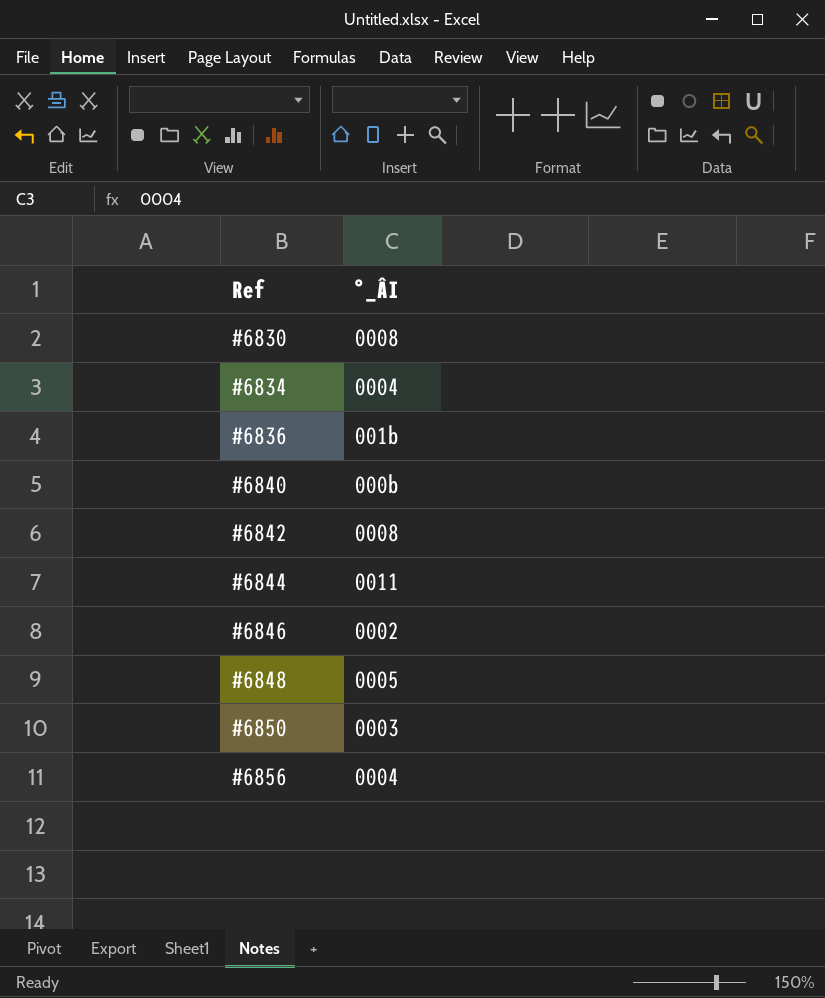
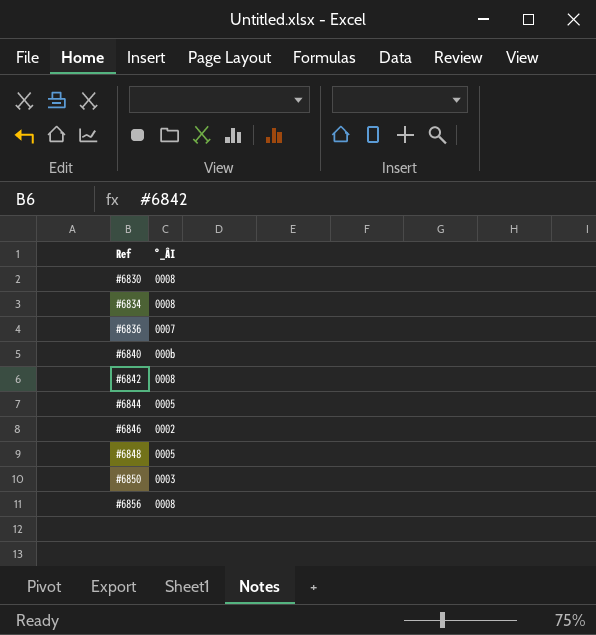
#6834 | °_ÂI: 0004 -> 0008
#6836 | °_ÂI: 001b -> 0007
#6844 | °_ÂI: 0011 -> 0005
#6856 | °_ÂI: 0004 -> 0008

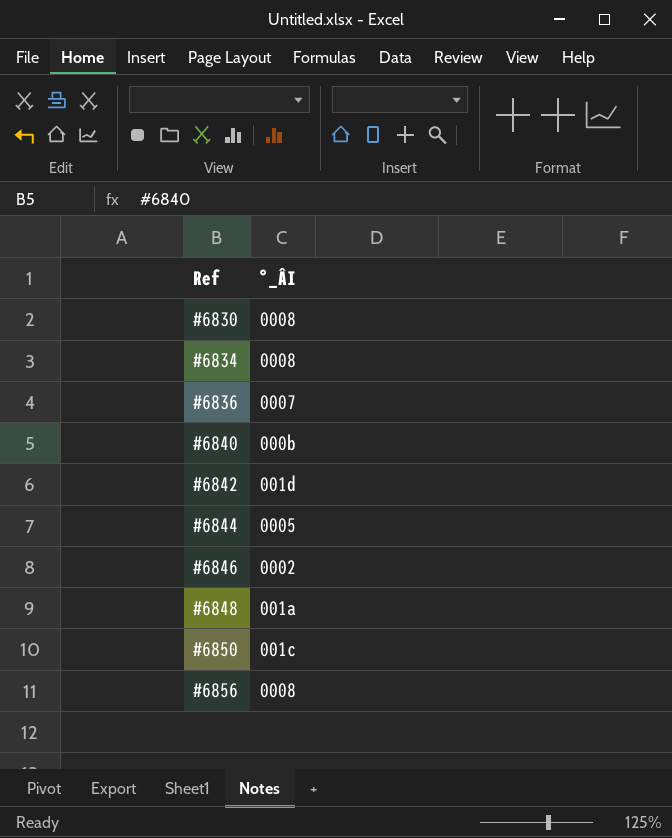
#6842 | °_ÂI: 0008 -> 001d
#6848 | °_ÂI: 0005 -> 001a
#6850 | °_ÂI: 0003 -> 001c

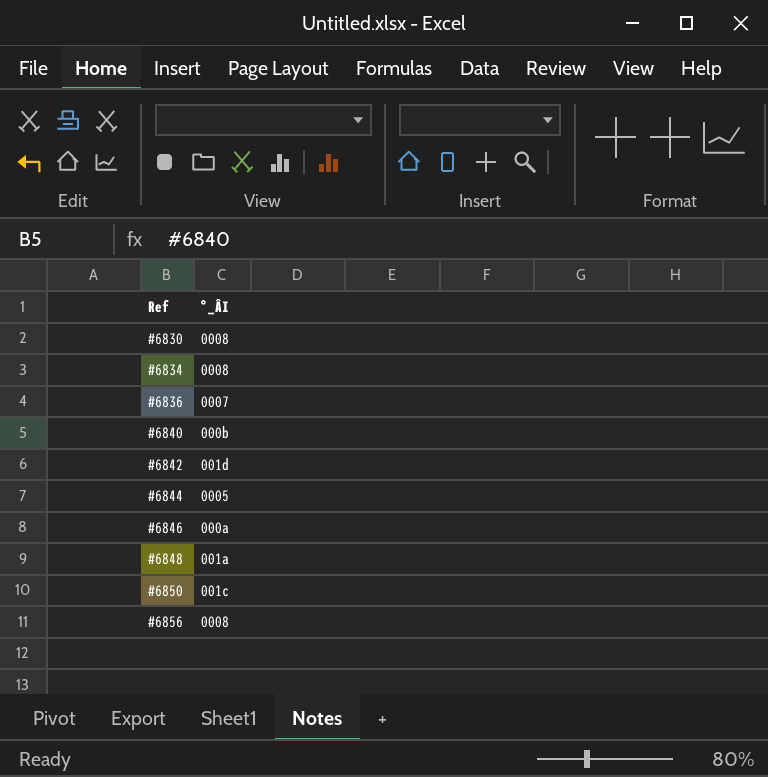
#6846 | °_ÂI: 0002 -> 000a

